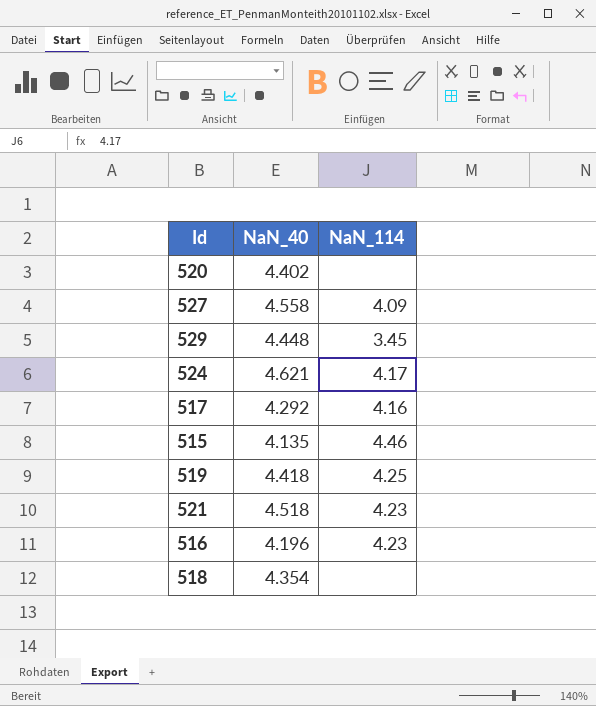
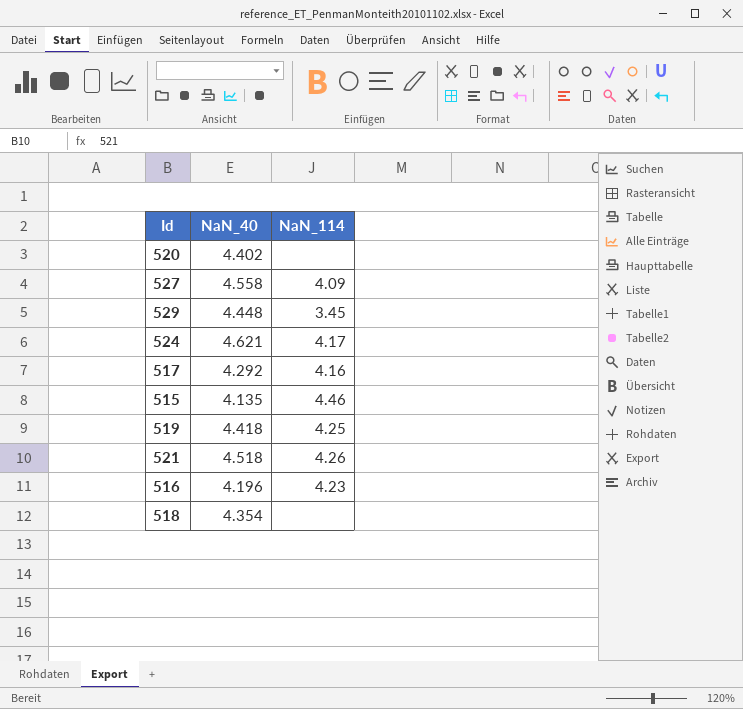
521 | NaN_114: 4.23 -> 4.26

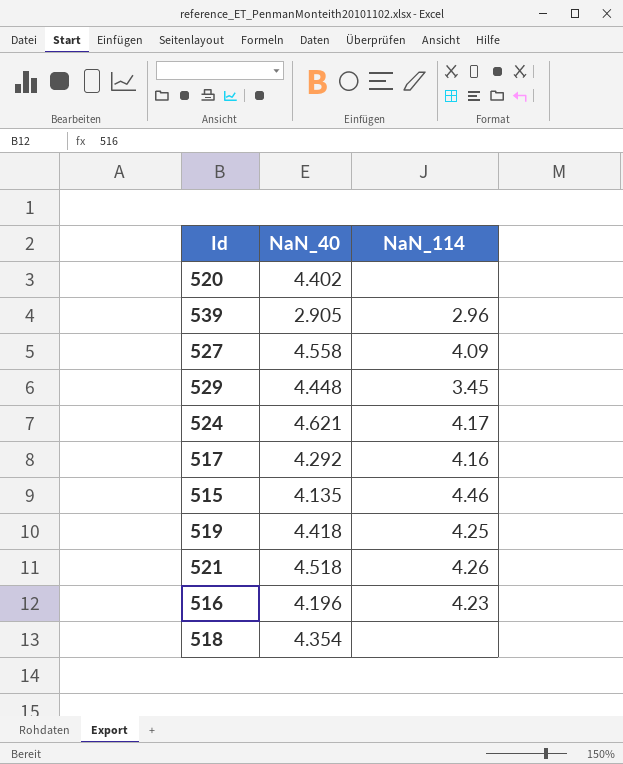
row 539: none -> 2.905 | 2.96

